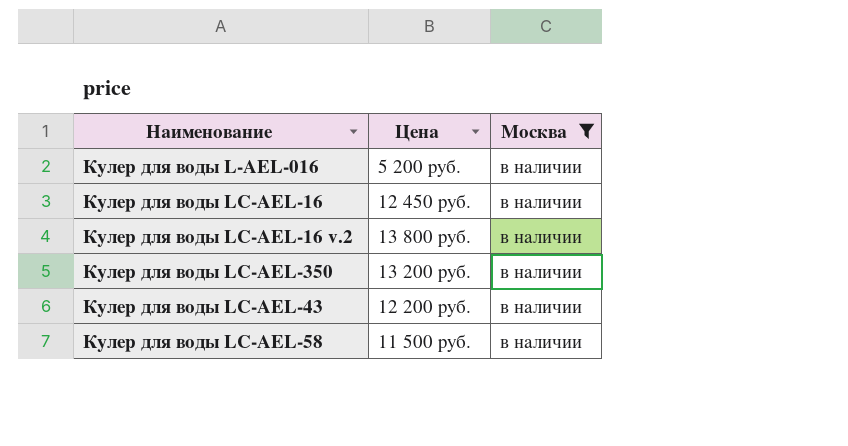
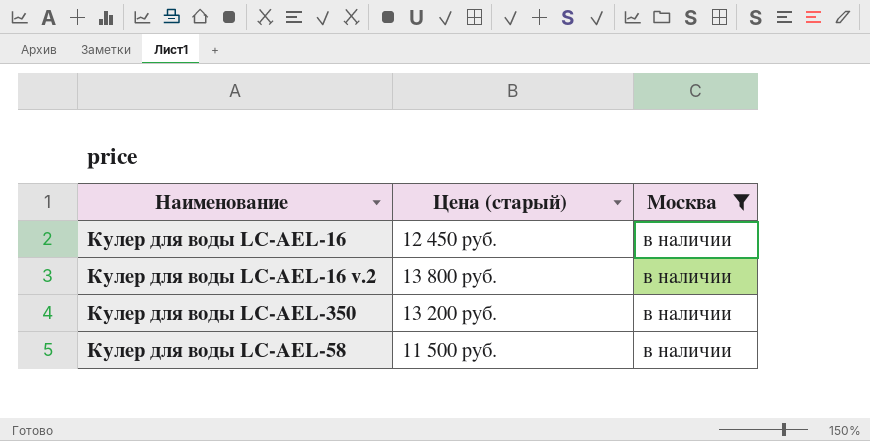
column name: Цена -> Цена (старый)
row Кулер для воды L-AEL-016: 5 200 руб. | в наличии -> none
row Кулер для воды LC-AEL-43: 12 200 руб. | в наличии -> none

